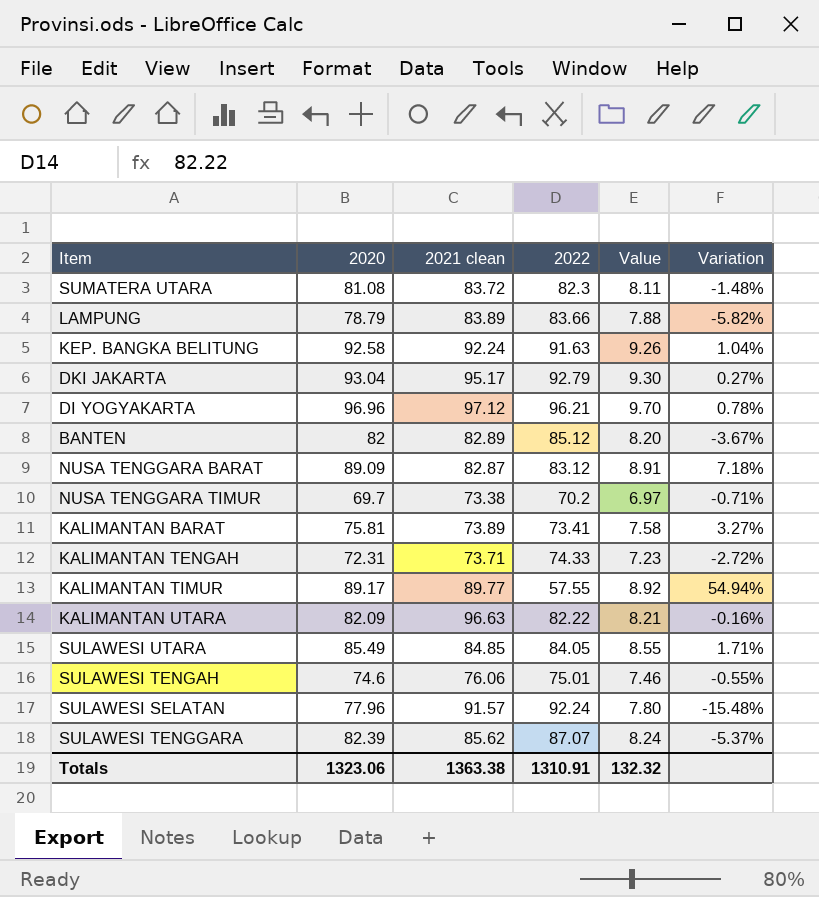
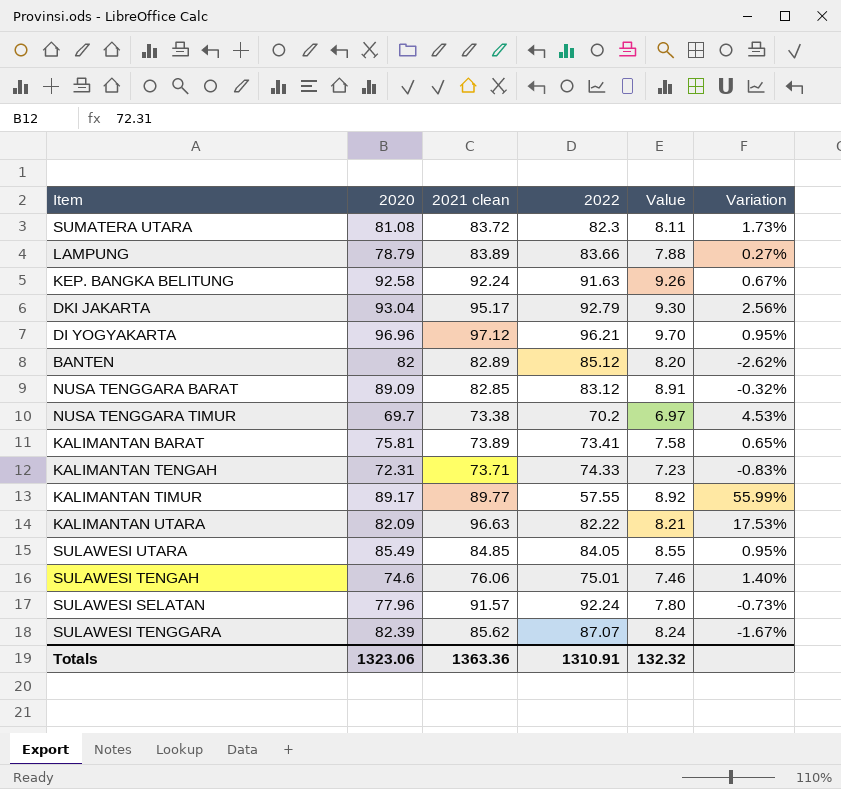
column Variation | formula: ([2020] - [2022]) / [2022] -> ([2021 clean] - [2022]) / [2022]
NUSA TENGGARA BARAT | 2021 clean: 82.87 -> 82.85
Totals | 2021 clean: 1363.38 -> 1363.36

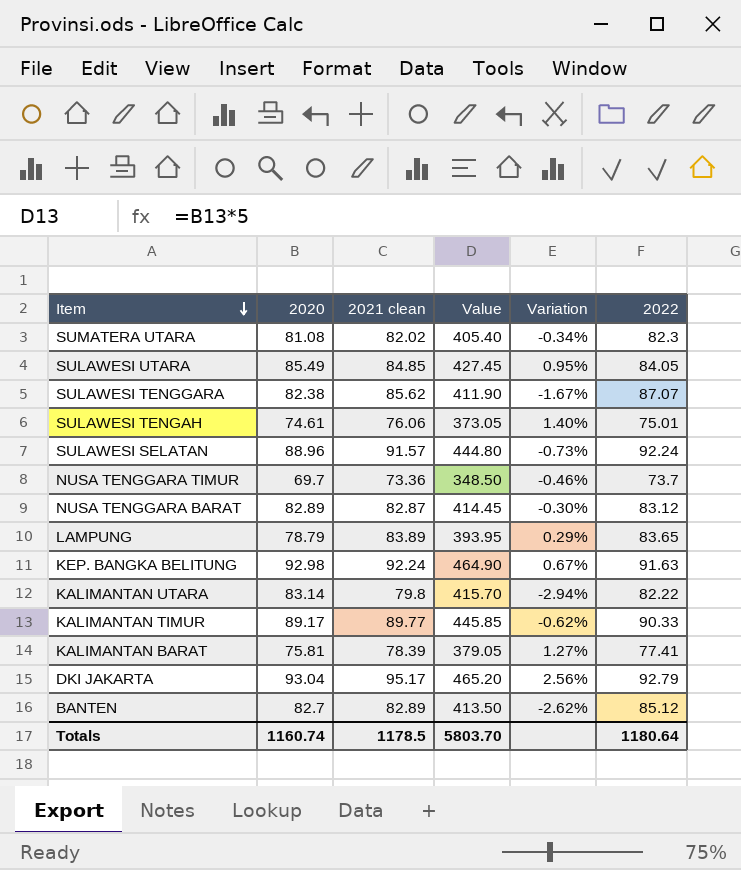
row order: none -> Item descending
column Value | formula: [2020] * 0.1 -> [2020] * 5
column 2022 | position: 4 -> 6
row DI YOGYAKARTA: 96.96 | 97.12 | 96.21 | 9.70 | 0.95% -> none
row KALIMANTAN TENGAH: 72.31 | 73.71 | 74.33 | 7.23 | -0.83% -> none
SUMATERA UTARA | 2021 clean: 83.72 -> 82.02
SUMATERA UTARA | Variation: 1.73% -> -0.34%
SULAWESI TENGGARA | 2020: 82.39 -> 82.38
SULAWESI TENGAH | 2020: 74.6 -> 74.61
SULAWESI SELATAN | 2020: 77.96 -> 88.96
NUSA TENGGARA TIMUR | 2021 clean: 73.38 -> 73.36
NUSA TENGGARA TIMUR | Variation: 4.53% -> -0.46%
NUSA TENGGARA TIMUR | 2022: 70.2 -> 73.7
NUSA TENGGARA BARAT | 2020: 89.09 -> 82.89
NUSA TENGGARA BARAT | 2021 clean: 82.85 -> 82.87
NUSA TENGGARA BARAT | Variation: -0.32% -> -0.30%
LAMPUNG | Variation: 0.27% -> 0.29%
LAMPUNG | 2022: 83.66 -> 83.65
KEP. BANGKA BELITUNG | 2020: 92.58 -> 92.98
KALIMANTAN UTARA | 2020: 82.09 -> 83.14
KALIMANTAN UTARA | 2021 clean: 96.63 -> 79.8
KALIMANTAN UTARA | Variation: 17.53% -> -2.94%
KALIMANTAN TIMUR | Variation: 55.99% -> -0.62%
KALIMANTAN TIMUR | 2022: 57.55 -> 90.33
KALIMANTAN BARAT | 2021 clean: 73.89 -> 78.39
KALIMANTAN BARAT | Variation: 0.65% -> 1.27%
KALIMANTAN BARAT | 2022: 73.41 -> 77.41
BANTEN | 2020: 82 -> 82.7
Totals | 2020: 1323.06 -> 1160.74
Totals | 2021 clean: 1363.36 -> 1178.5
Totals | Value: 132.32 -> 5803.70
Totals | 2022: 1310.91 -> 1180.64

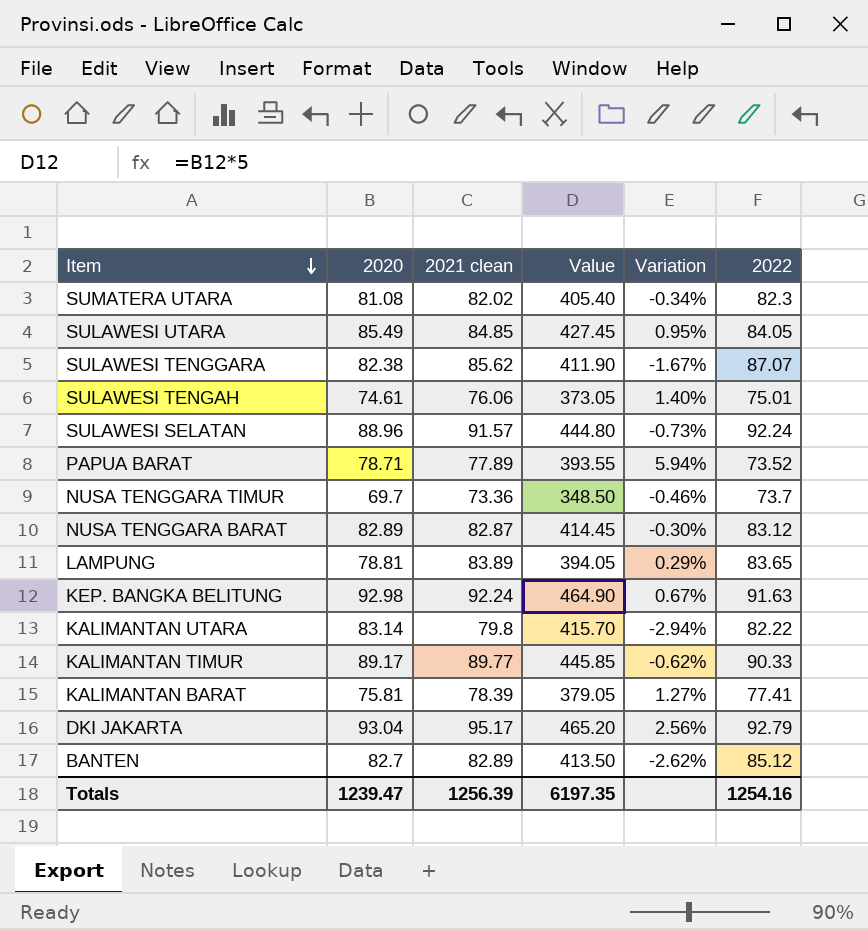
row PAPUA BARAT: none -> 78.71 | 77.89 | 393.55 | 5.94% | 73.52
LAMPUNG | 2020: 78.79 -> 78.81
LAMPUNG | Value: 393.95 -> 394.05
Totals | 2020: 1160.74 -> 1239.47
Totals | 2021 clean: 1178.5 -> 1256.39
Totals | Value: 5803.70 -> 6197.35
Totals | 2022: 1180.64 -> 1254.16

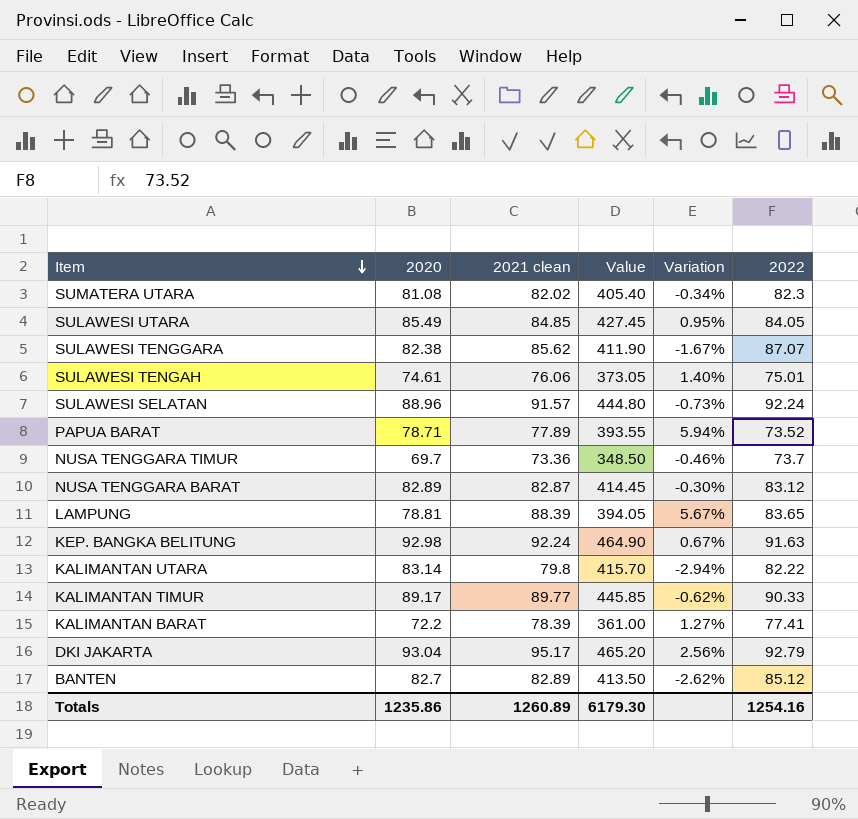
LAMPUNG | 2021 clean: 83.89 -> 88.39
LAMPUNG | Variation: 0.29% -> 5.67%
KALIMANTAN BARAT | 2020: 75.81 -> 72.2
KALIMANTAN BARAT | Value: 379.05 -> 361.00
Totals | 2020: 1239.47 -> 1235.86
Totals | 2021 clean: 1256.39 -> 1260.89
Totals | Value: 6197.35 -> 6179.30

